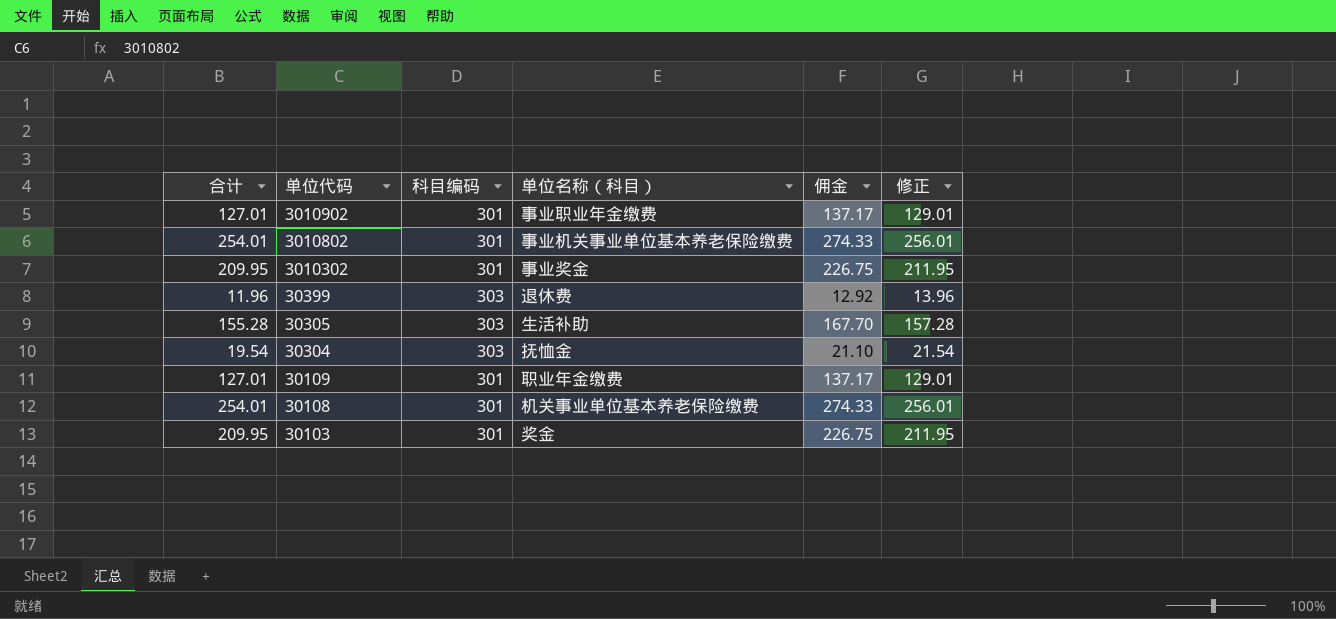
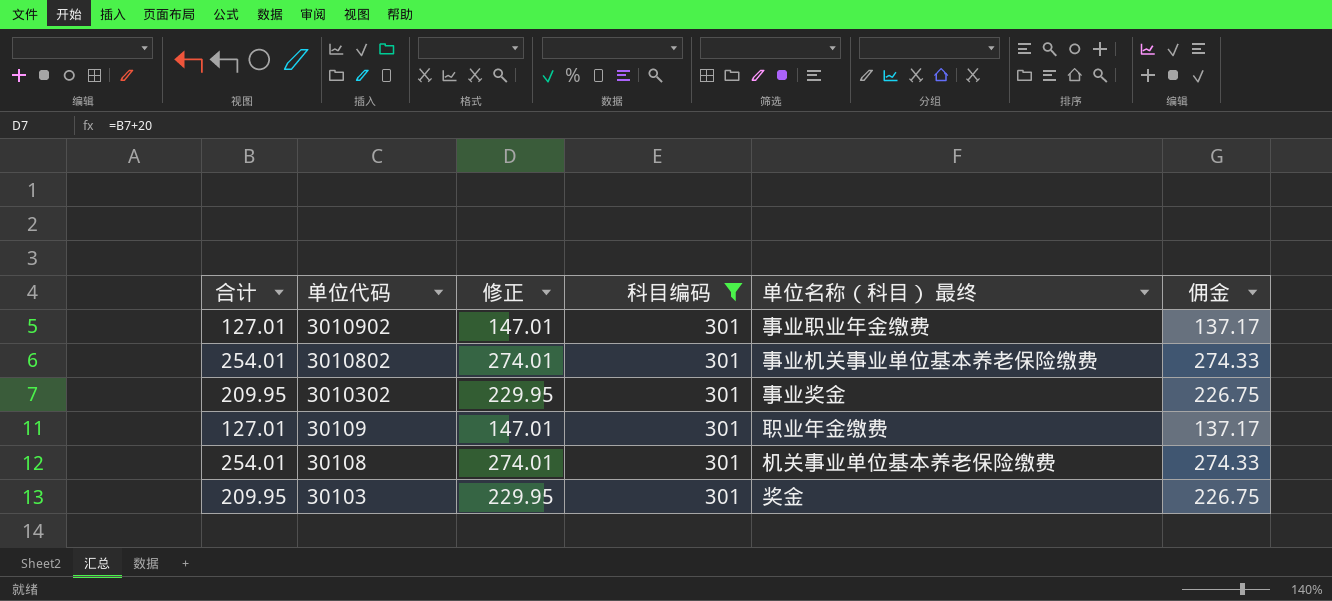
filter: none -> 科目编码 = 301
column 修正 | formula: [合计] + 2 -> [合计] + 20
column 修正 | position: 6 -> 3
column name: 单位名称（科目） -> 单位名称（科目） 最终

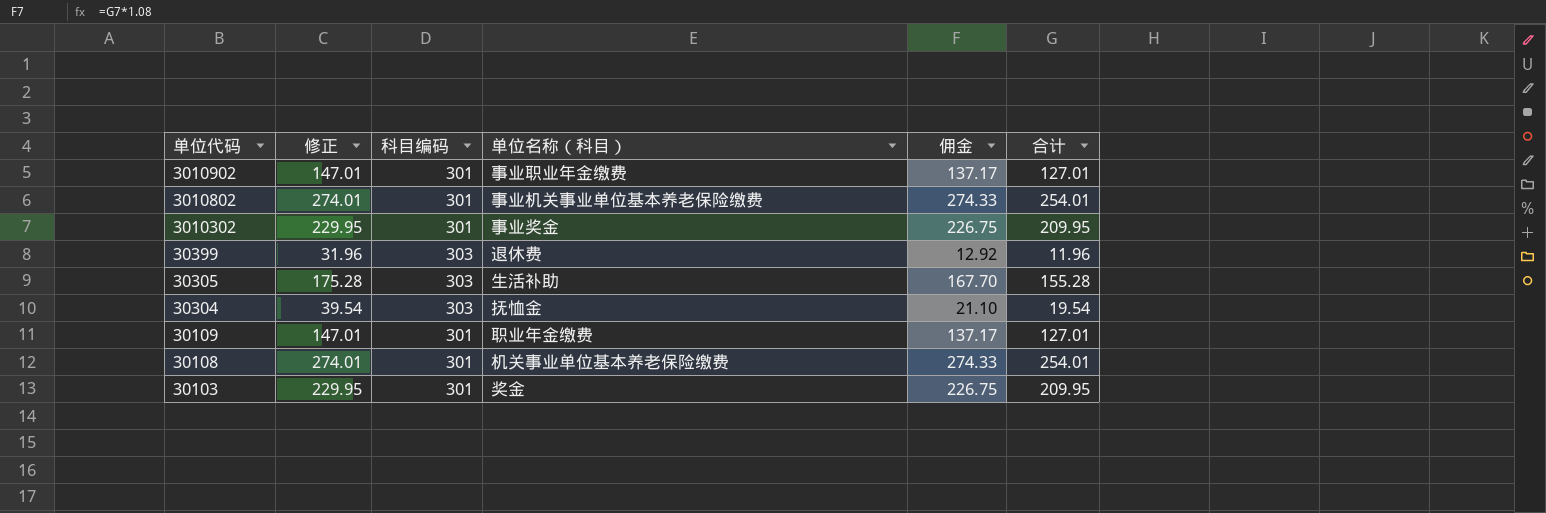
filter: 科目编码 = 301 -> none
column name: 单位名称（科目） 最终 -> 单位名称（科目）
column 合计 | position: 1 -> 6

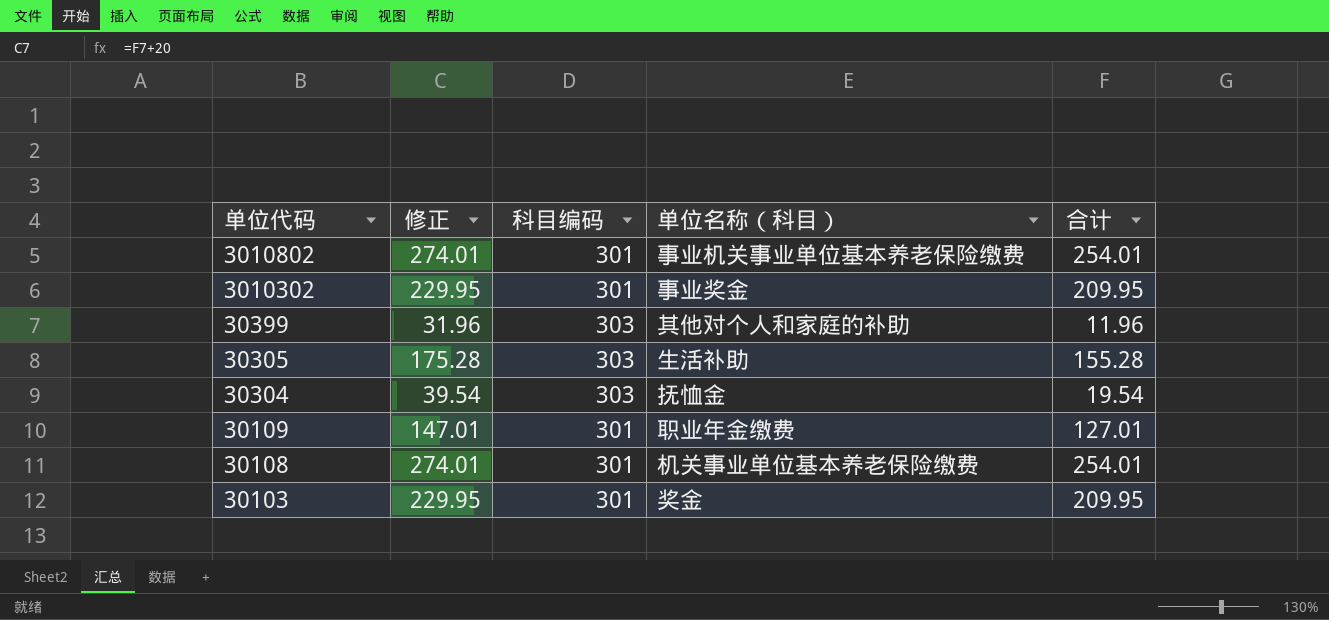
column 佣金 | formula: [合计] * 1.08 -> none
row 3010902: 147.01 | 301 | 事业职业年金缴费 | 137.17 | 127.01 -> none
30399 | 单位名称（科目）: 退休费 -> 其他对个人和家庭的补助

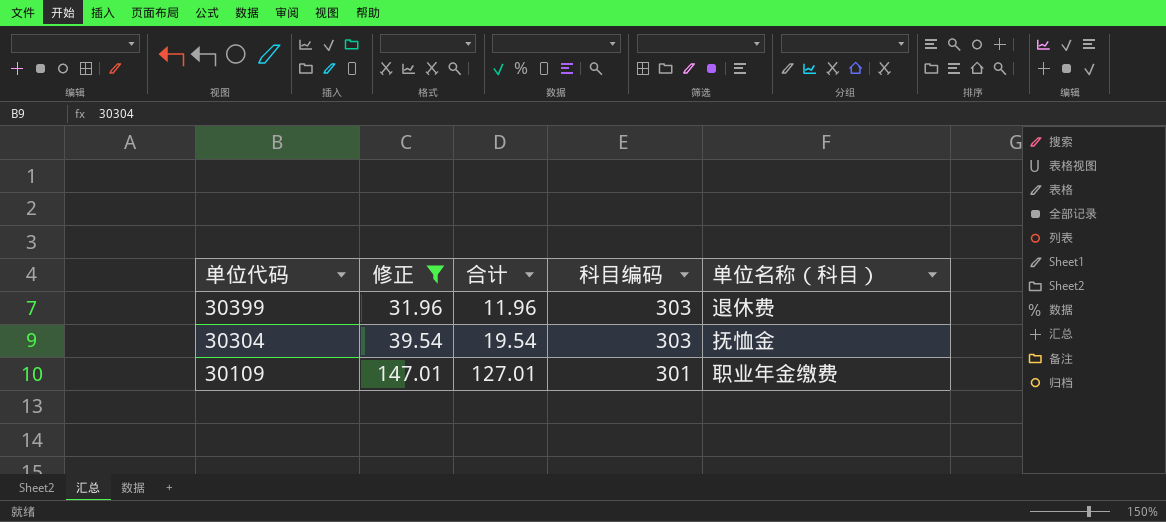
filter: none -> 修正 <= 147.01
column 合计 | position: 5 -> 3
30399 | 单位名称（科目）: 其他对个人和家庭的补助 -> 退休费

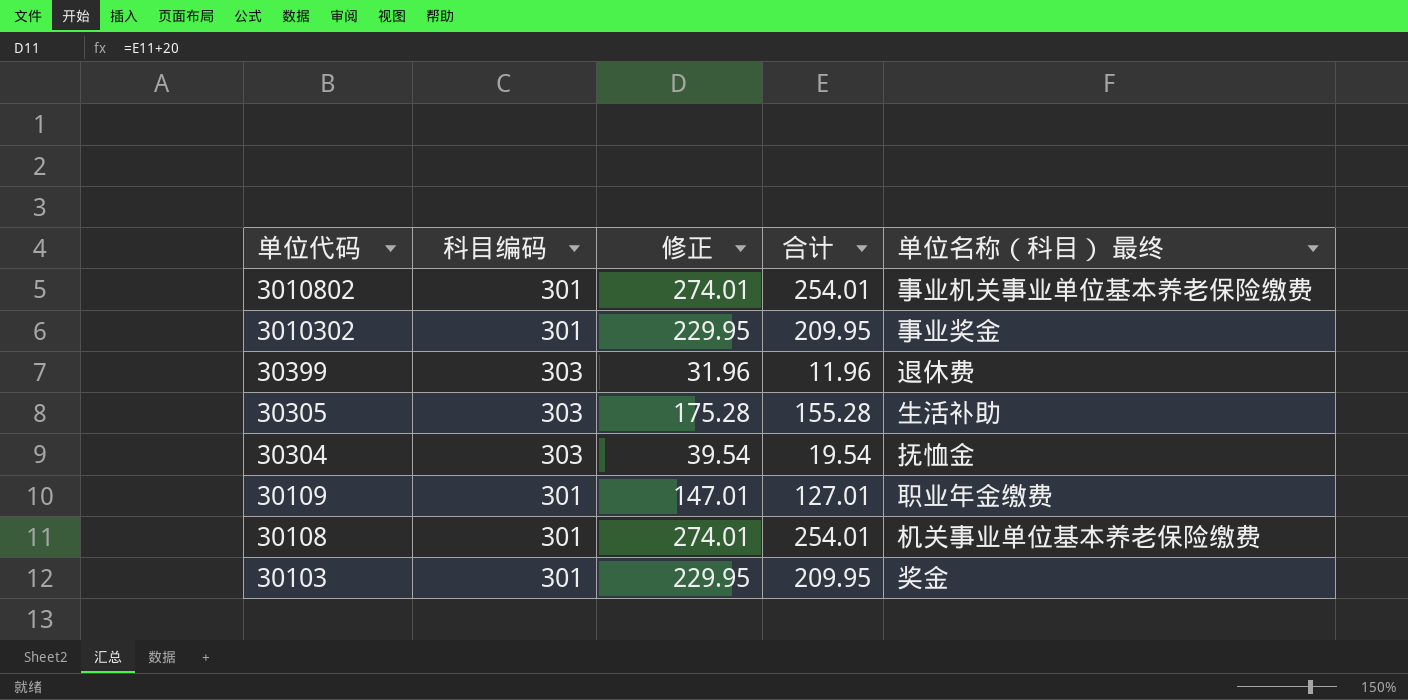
filter: 修正 <= 147.01 -> none
column 科目编码 | position: 4 -> 2
column name: 单位名称（科目） -> 单位名称（科目） 最终

